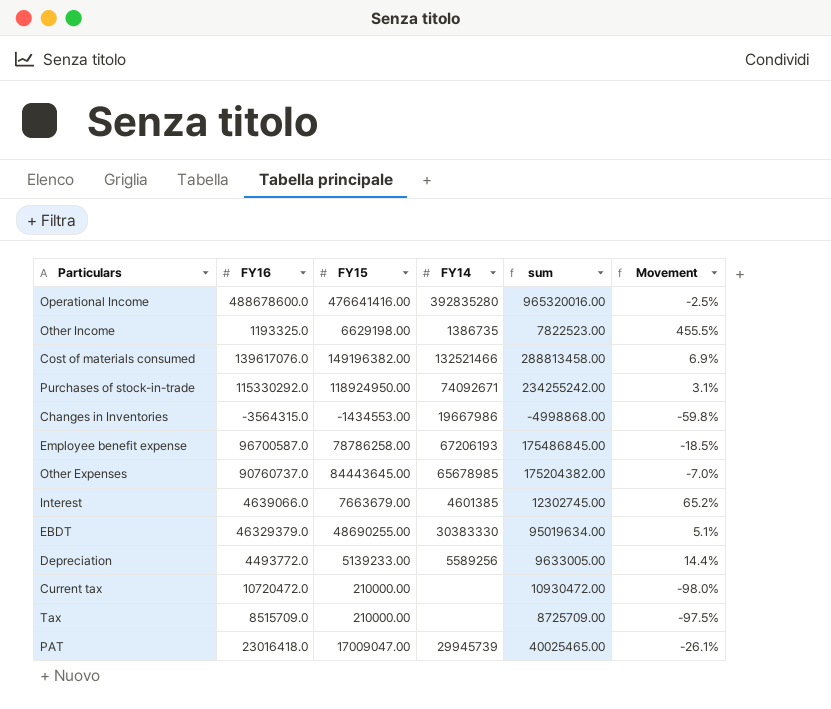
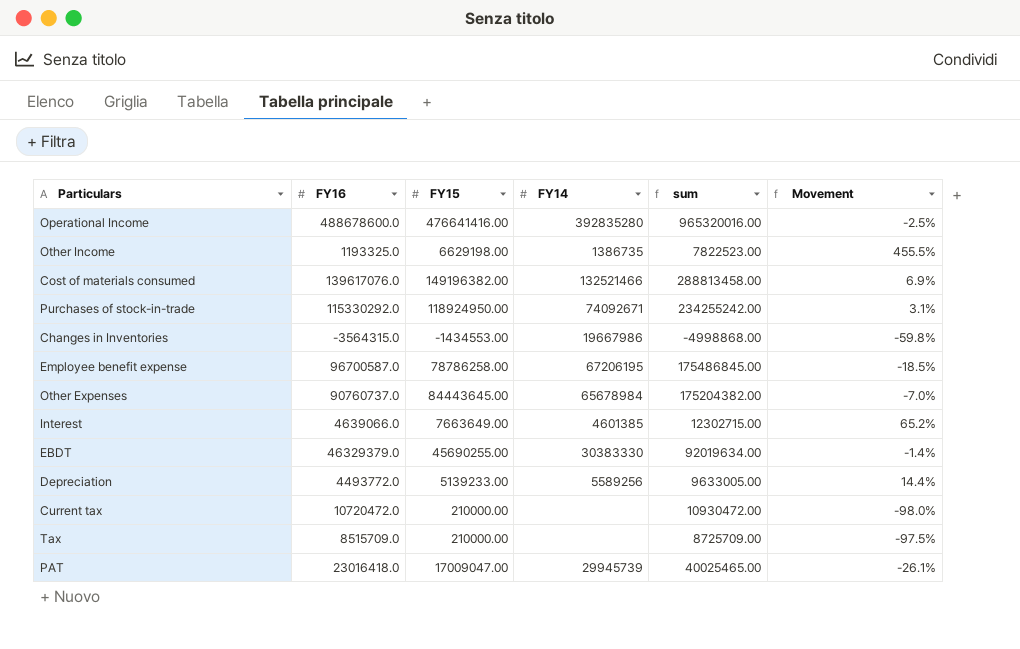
Employee benefit expense | FY14: 67206193 -> 67206195
Other Expenses | FY14: 65678985 -> 65678984
Interest | FY15: 7663679.00 -> 7663649.00
Interest | sum: 12302745.00 -> 12302715.00
EBDT | FY15: 48690255.00 -> 45690255.00
EBDT | sum: 95019634.00 -> 92019634.00
EBDT | Movement: 5.1% -> -1.4%

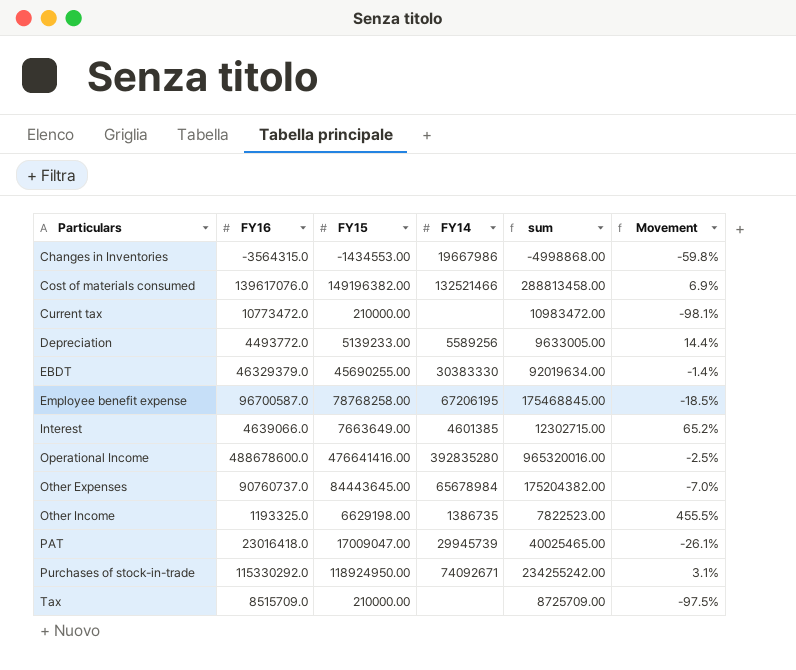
row order: none -> Particulars ascending
Current tax | FY16: 10720472.0 -> 10773472.0
Current tax | sum: 10930472.00 -> 10983472.00
Current tax | Movement: -98.0% -> -98.1%
Employee benefit expense | FY15: 78786258.00 -> 78768258.00
Employee benefit expense | sum: 175486845.00 -> 175468845.00

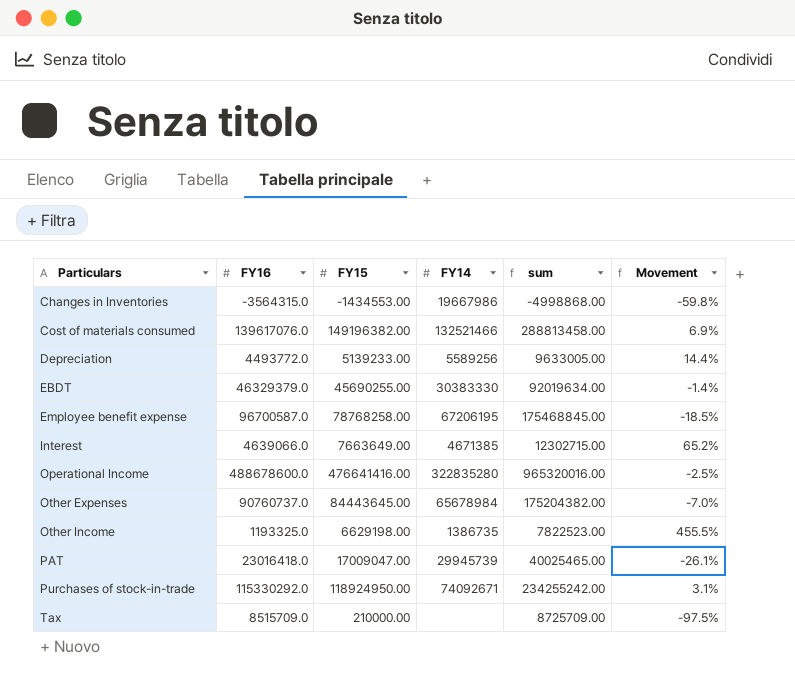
row Current tax: 10773472.0 | 210000.00 | none | 10983472.00 | -98.1% -> none
Interest | FY14: 4601385 -> 4671385
Operational Income | FY14: 392835280 -> 322835280

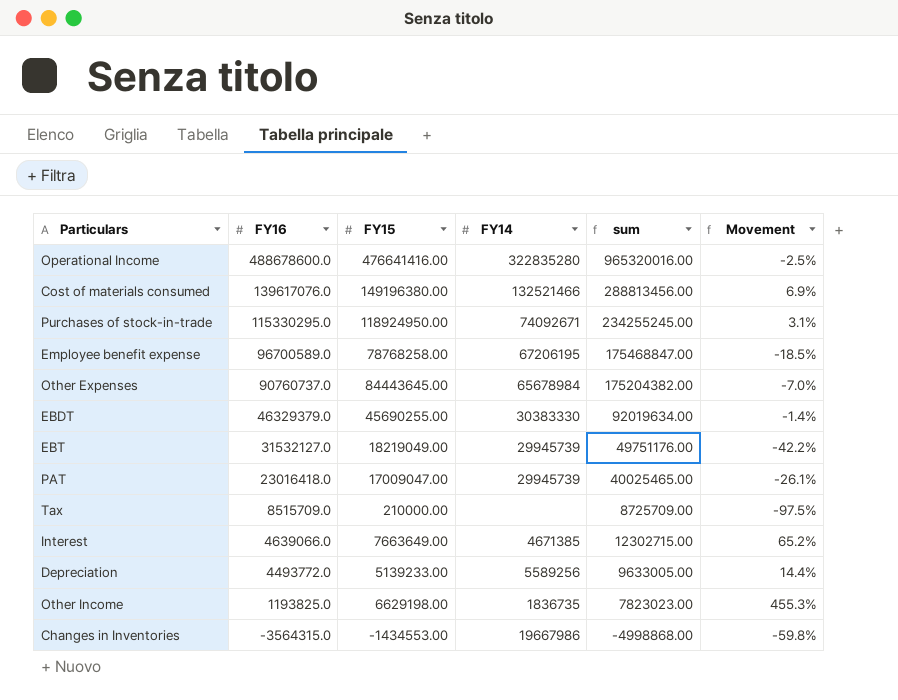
row order: Particulars ascending -> FY16 descending
Cost of materials consumed | FY15: 149196382.00 -> 149196380.00
Cost of materials consumed | sum: 288813458.00 -> 288813456.00
Purchases of stock-in-trade | FY16: 115330292.0 -> 115330295.0
Purchases of stock-in-trade | sum: 234255242.00 -> 234255245.00
Employee benefit expense | FY16: 96700587.0 -> 96700589.0
Employee benefit expense | sum: 175468845.00 -> 175468847.00
row EBT: none -> 31532127.0 | 18219049.00 | 29945739 | 49751176.00 | -42.2%
Other Income | FY16: 1193325.0 -> 1193825.0
Other Income | FY14: 1386735 -> 1836735
Other Income | sum: 7822523.00 -> 7823023.00
Other Income | Movement: 455.5% -> 455.3%

